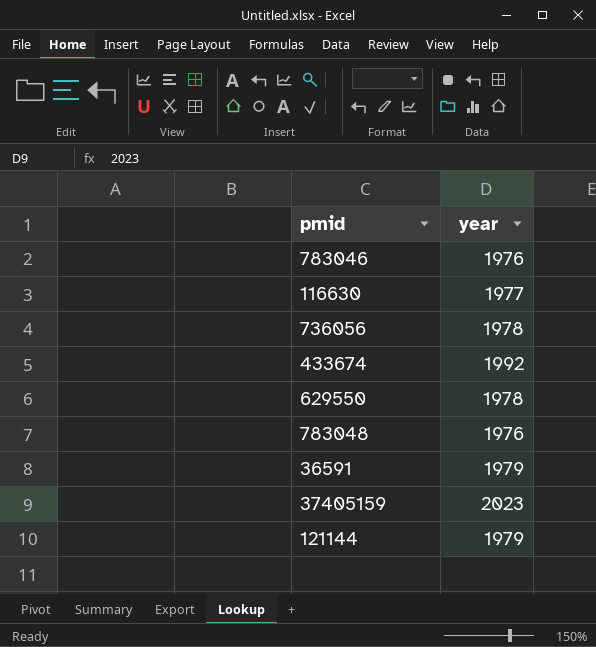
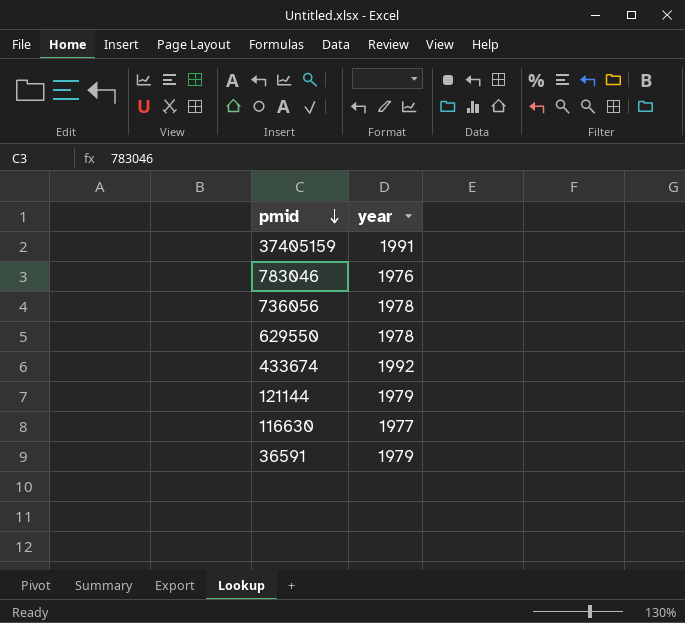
row order: none -> pmid descending
row 783048: 1976 -> none
37405159 | year: 2023 -> 1991

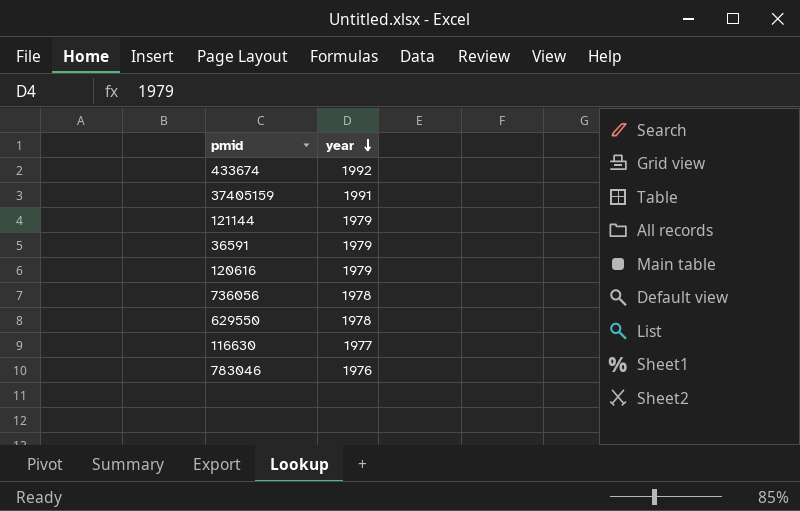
row order: pmid descending -> year descending
row 120616: none -> 1979

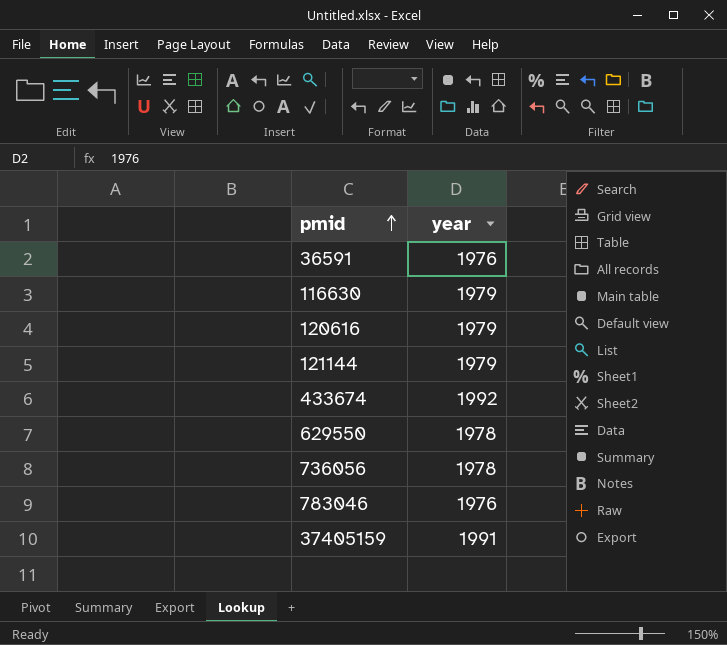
row order: year descending -> pmid ascending
36591 | year: 1979 -> 1976
116630 | year: 1977 -> 1979

